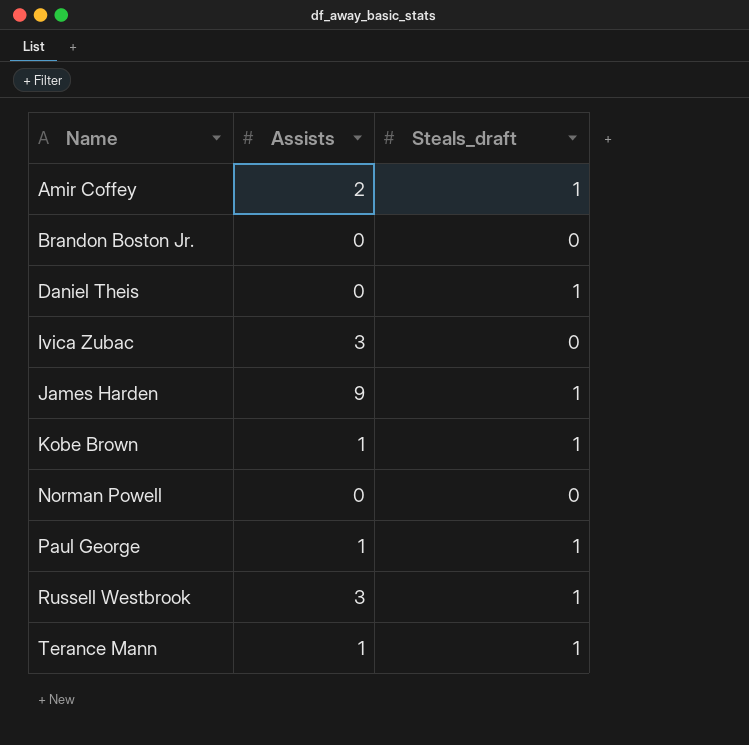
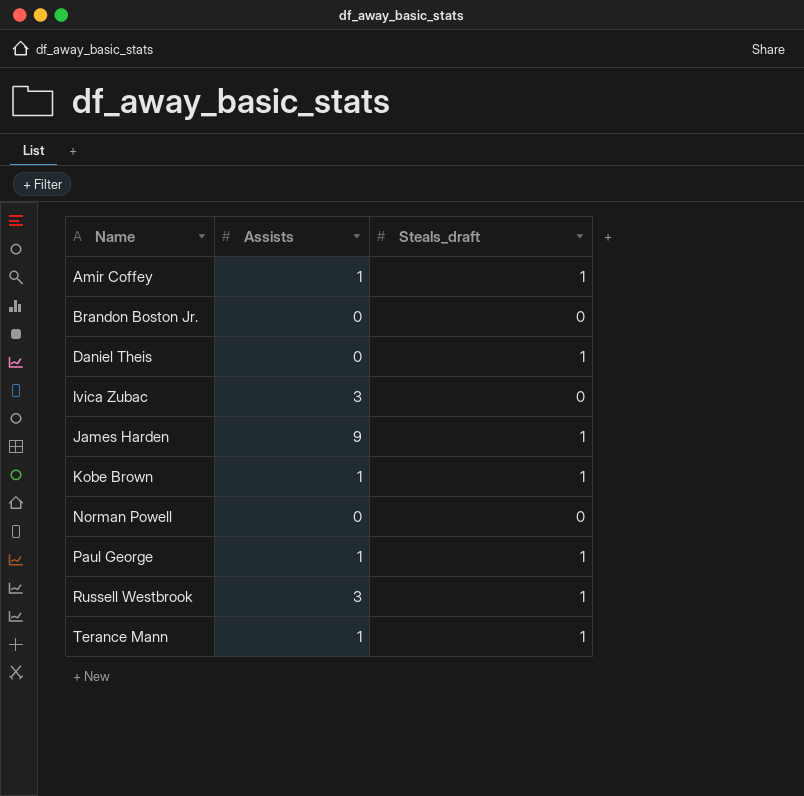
Amir Coffey | Assists: 2 -> 1

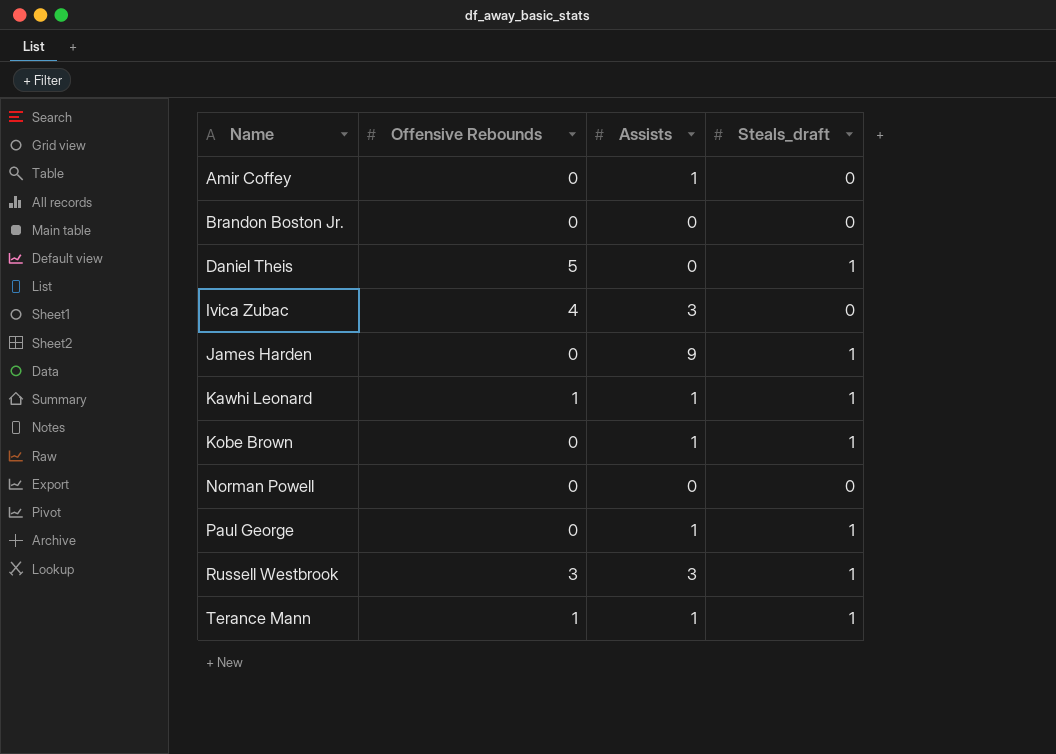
column Offensive Rebounds | position: none -> 2
Amir Coffey | Steals_draft: 1 -> 0
row Kawhi Leonard: none -> 1 | 1 | 1

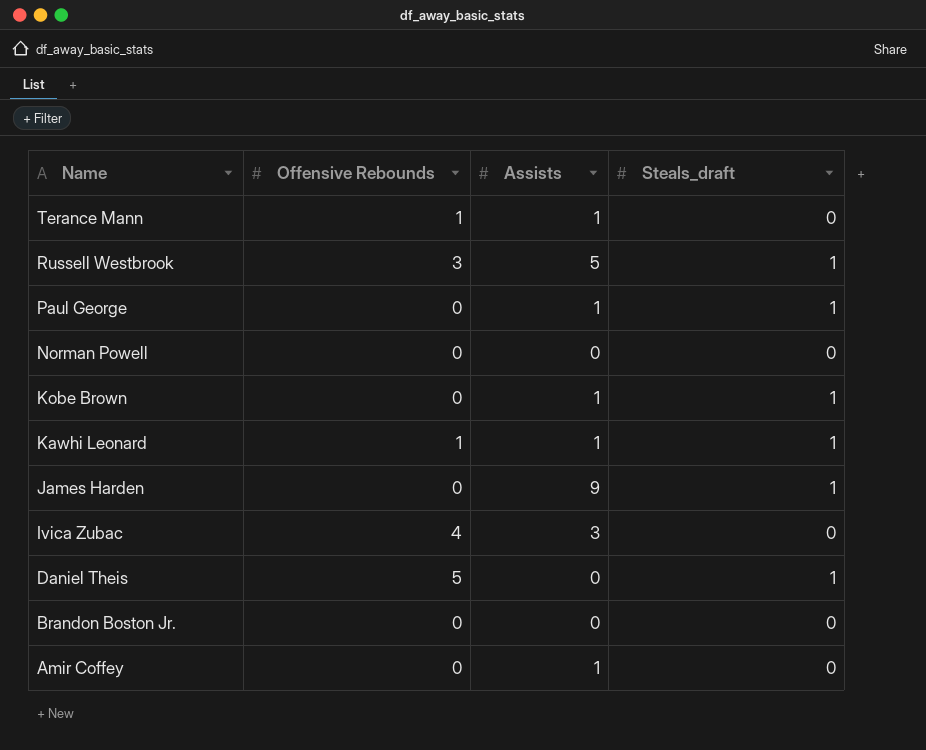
row order: Name ascending -> Name descending
Terance Mann | Steals_draft: 1 -> 0
Russell Westbrook | Assists: 3 -> 5

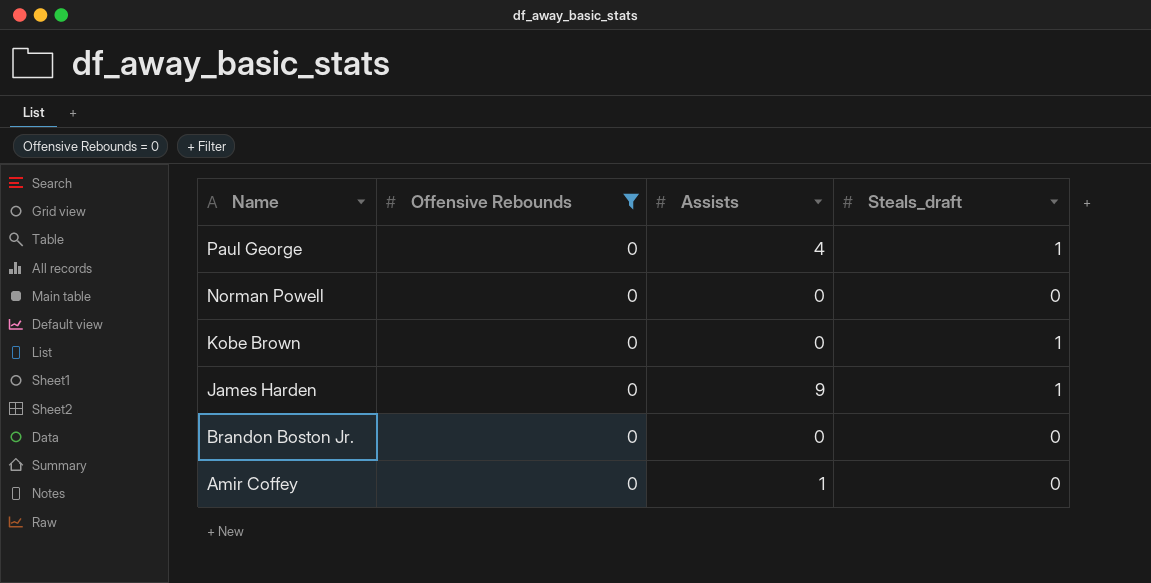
filter: none -> Offensive Rebounds = 0
Paul George | Assists: 1 -> 4
Kobe Brown | Assists: 1 -> 0

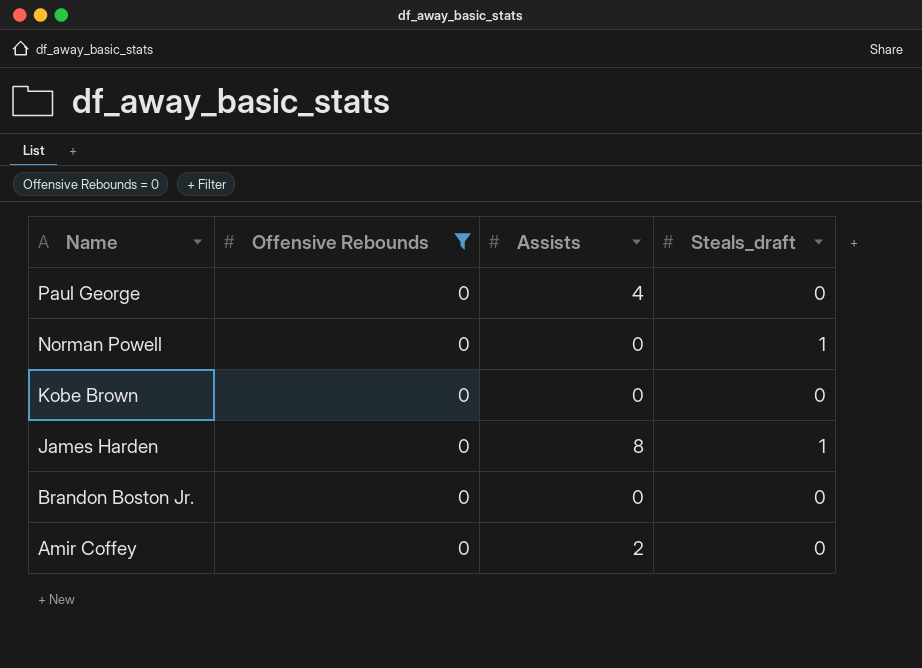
Paul George | Steals_draft: 1 -> 0
Norman Powell | Steals_draft: 0 -> 1
Kobe Brown | Steals_draft: 1 -> 0
James Harden | Assists: 9 -> 8
Amir Coffey | Assists: 1 -> 2

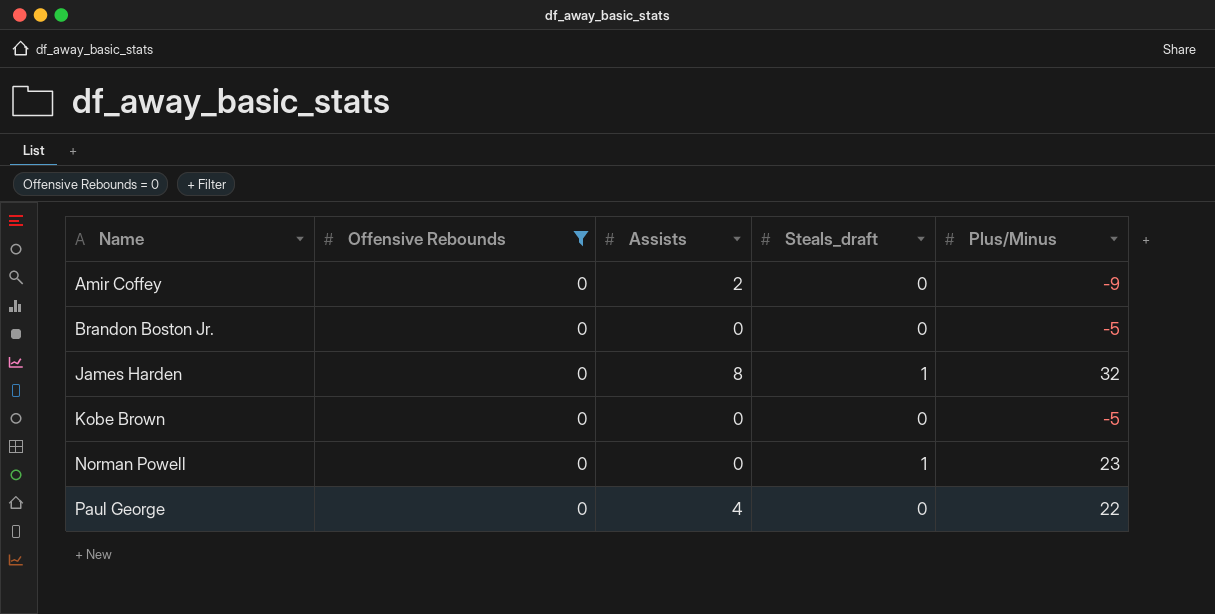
row order: Name descending -> Name ascending
column Plus/Minus | position: none -> 5

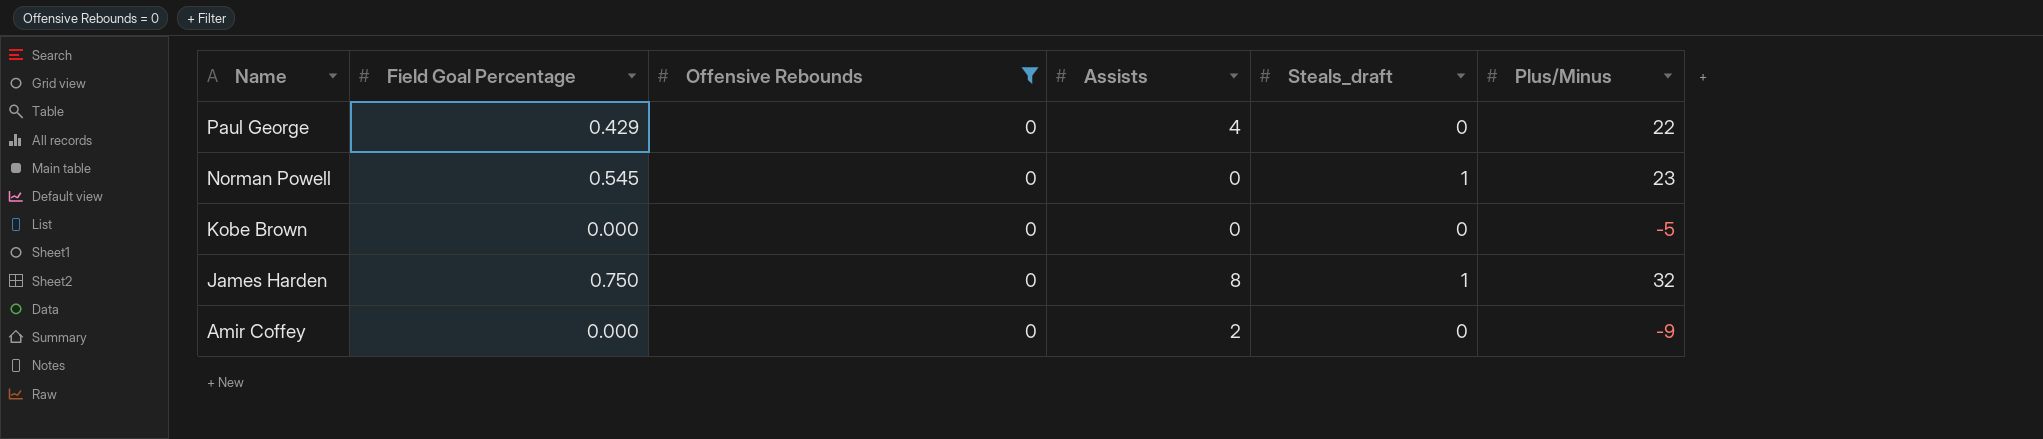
row order: Name ascending -> Name descending
column Field Goal Percentage | position: none -> 2
row Brandon Boston Jr.: 0 | 0 | 0 | -5 -> none

